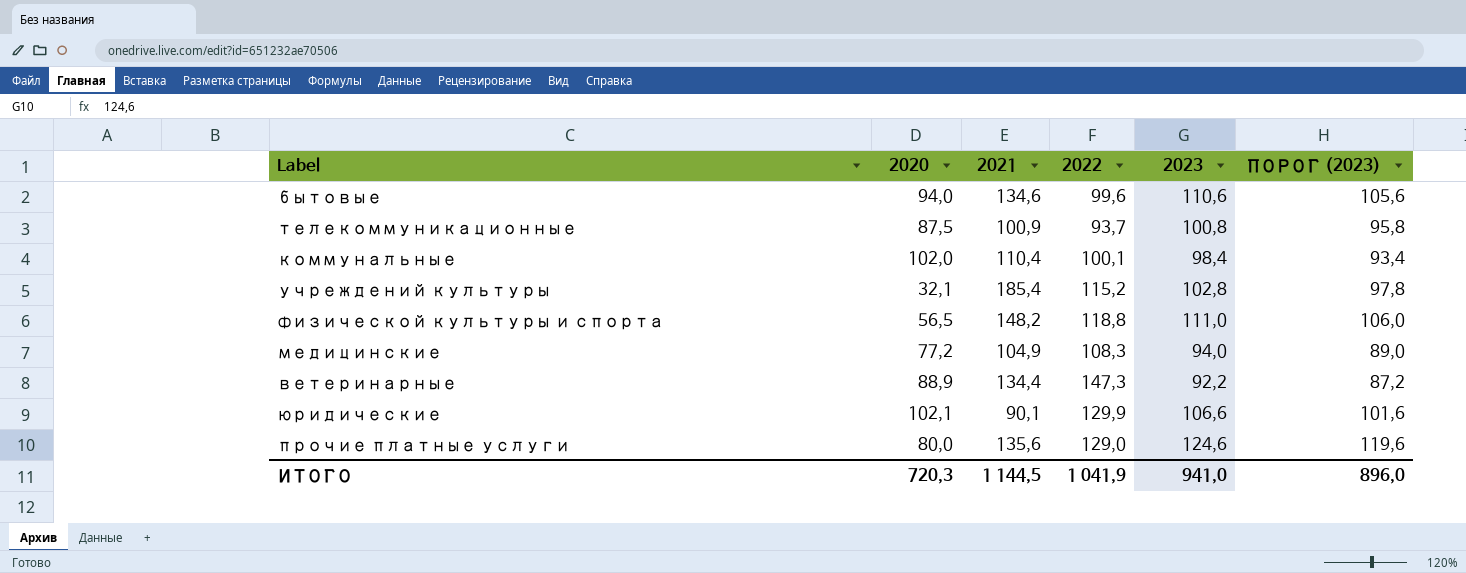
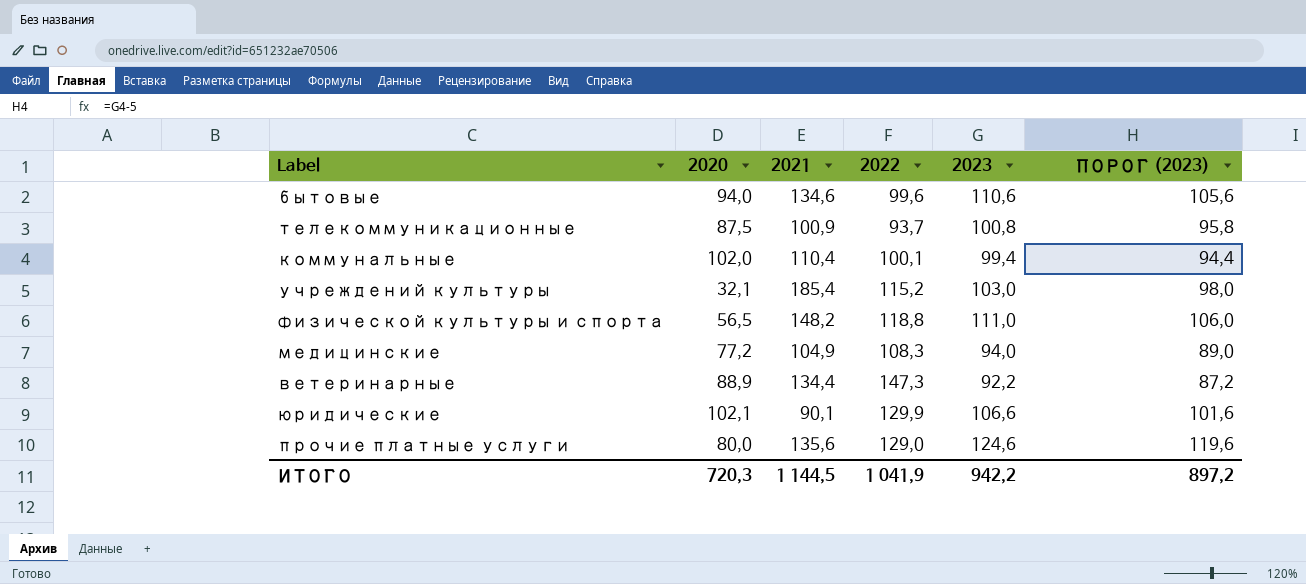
коммунальные | 2023: 98,4 -> 99,4
коммунальные | ПОРОГ (2023): 93,4 -> 94,4
учреждений культуры | 2023: 102,8 -> 103,0
учреждений культуры | ПОРОГ (2023): 97,8 -> 98,0
ИТОГО | 2023: 941,0 -> 942,2
ИТОГО | ПОРОГ (2023): 896,0 -> 897,2

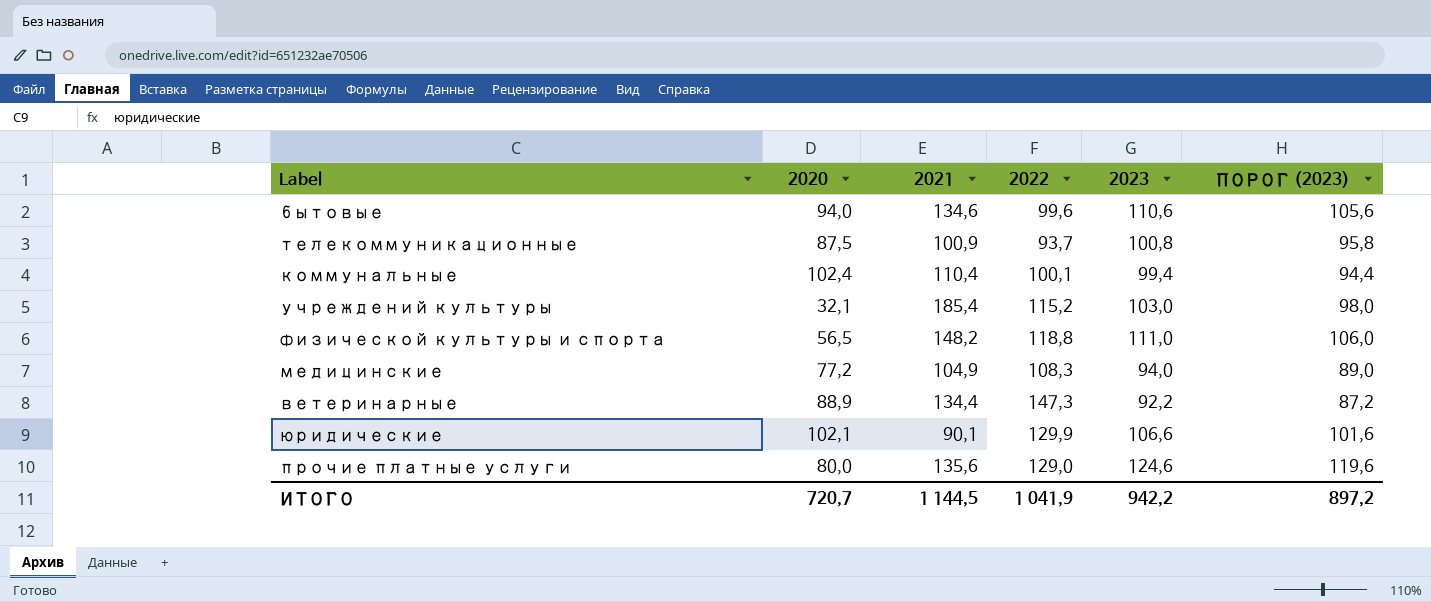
коммунальные | 2020: 102,0 -> 102,4
ИТОГО | 2020: 720,3 -> 720,7

